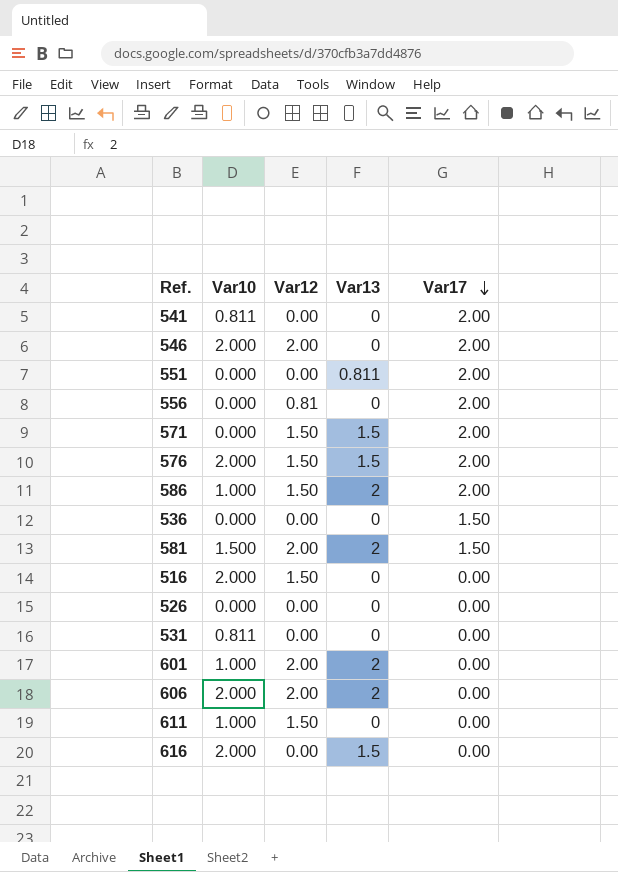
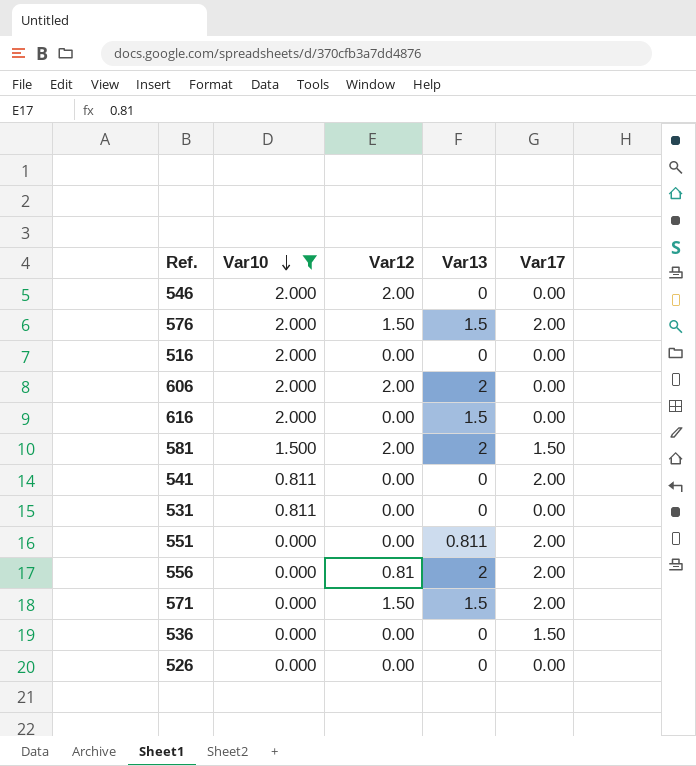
filter: none -> Var10 != 1.000
row order: Var17 descending -> Var10 descending
546 | Var17: 2.00 -> 0.00
516 | Var12: 1.50 -> 0.00
556 | Var13: 0 -> 2

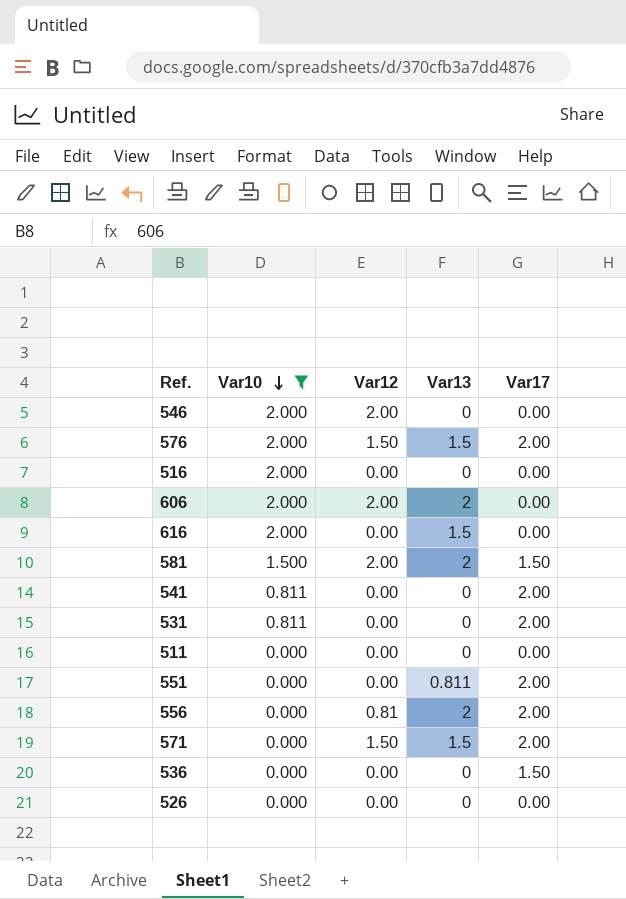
531 | Var17: 0.00 -> 2.00
row 511: none -> 0.000 | 0.00 | 0 | 0.00

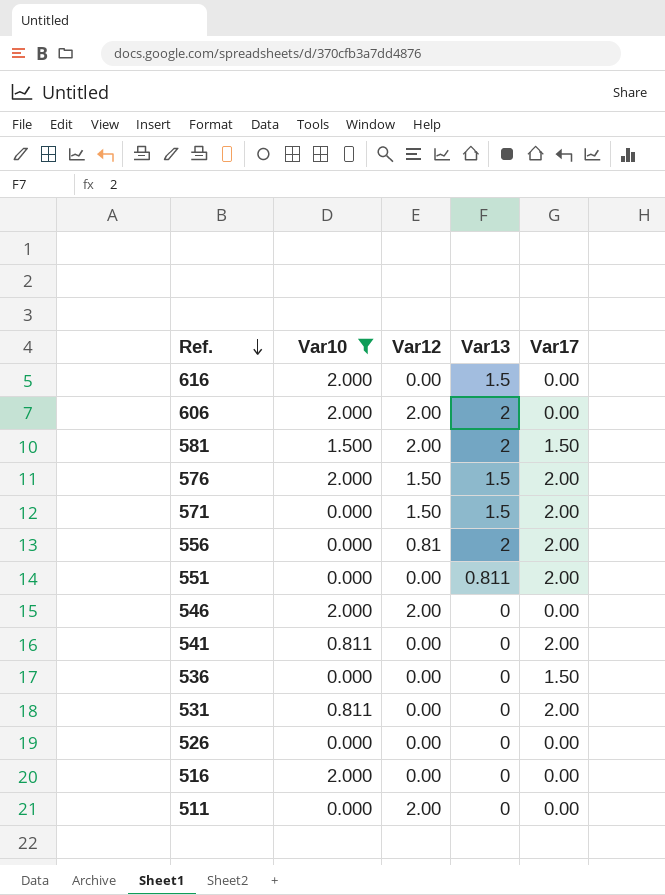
row order: Var10 descending -> Ref. descending
511 | Var12: 0.00 -> 2.00

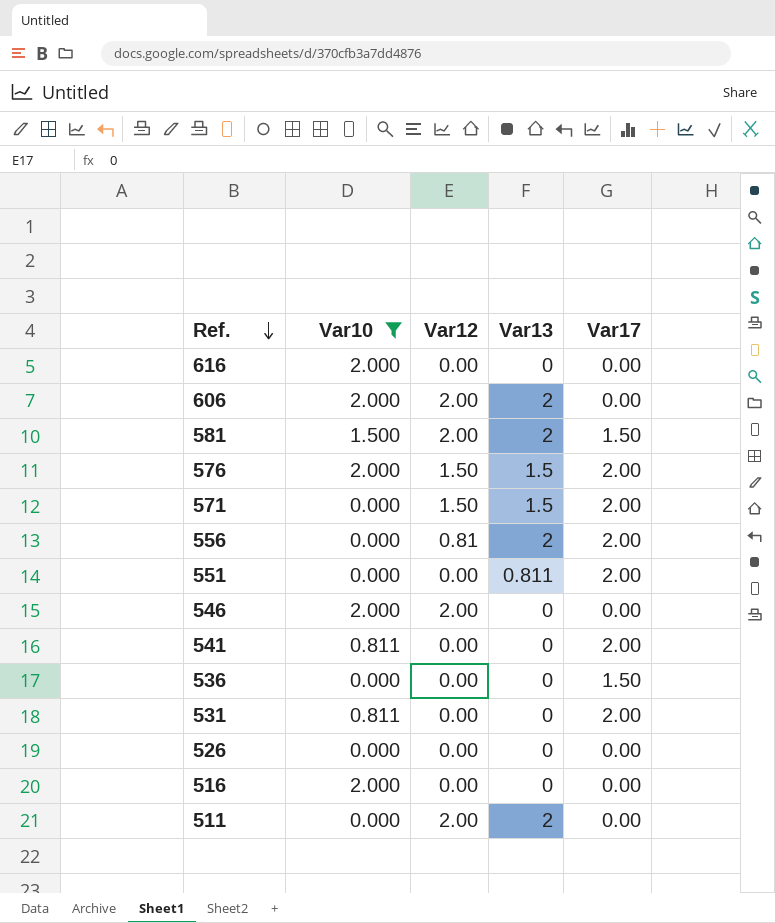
616 | Var13: 1.5 -> 0
511 | Var13: 0 -> 2

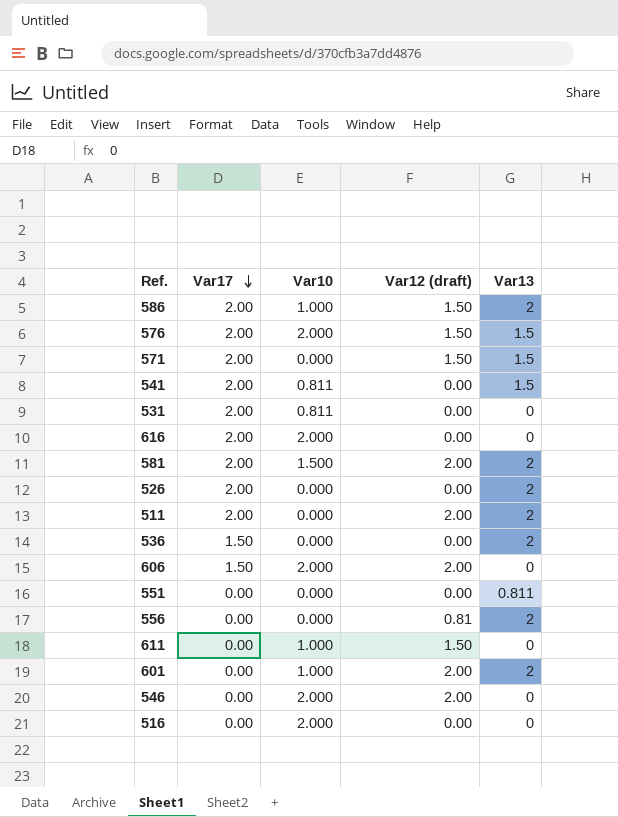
filter: Var10 != 1.000 -> none
row order: Ref. descending -> Var17 descending
column Var17 | position: 5 -> 2
column name: Var12 -> Var12 (draft)
541 | Var13: 0 -> 1.5
616 | Var17: 0.00 -> 2.00
581 | Var17: 1.50 -> 2.00
526 | Var17: 0.00 -> 2.00
526 | Var13: 0 -> 2
511 | Var17: 0.00 -> 2.00
536 | Var13: 0 -> 2
606 | Var17: 0.00 -> 1.50
606 | Var13: 2 -> 0
551 | Var17: 2.00 -> 0.00
556 | Var17: 2.00 -> 0.00

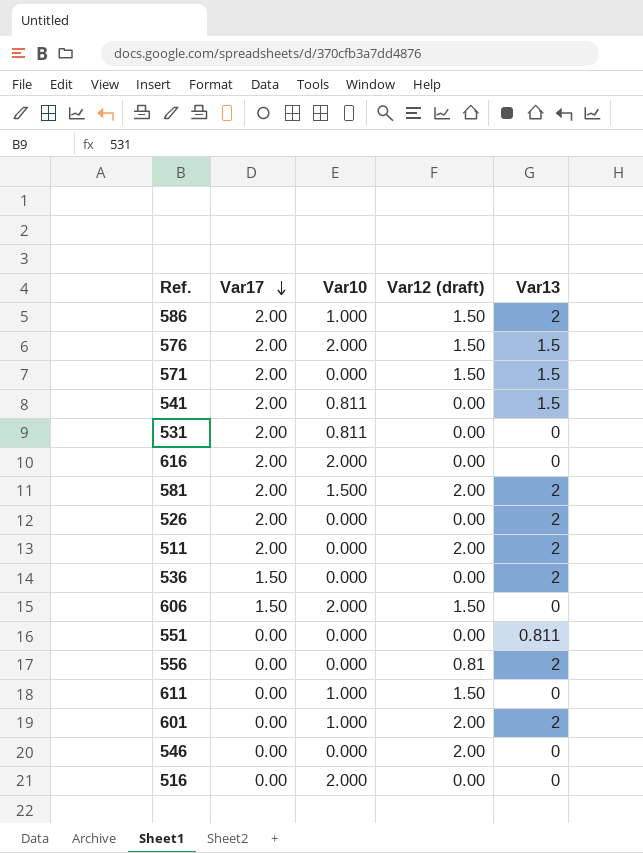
606 | Var12 (draft): 2.00 -> 1.50
546 | Var10: 2.000 -> 0.000

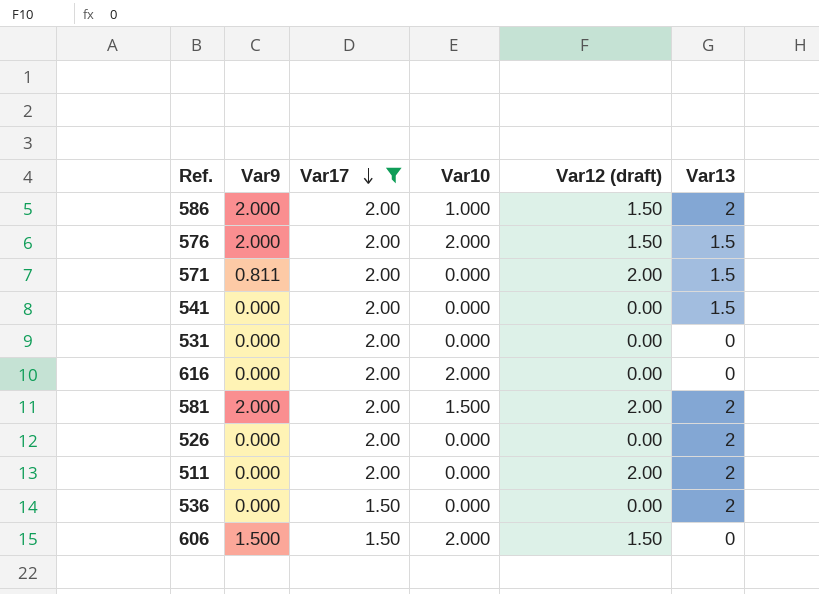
filter: none -> Var17 != 0.00
column Var9 | position: none -> 2
571 | Var12 (draft): 1.50 -> 2.00
541 | Var10: 0.811 -> 0.000
531 | Var10: 0.811 -> 0.000

